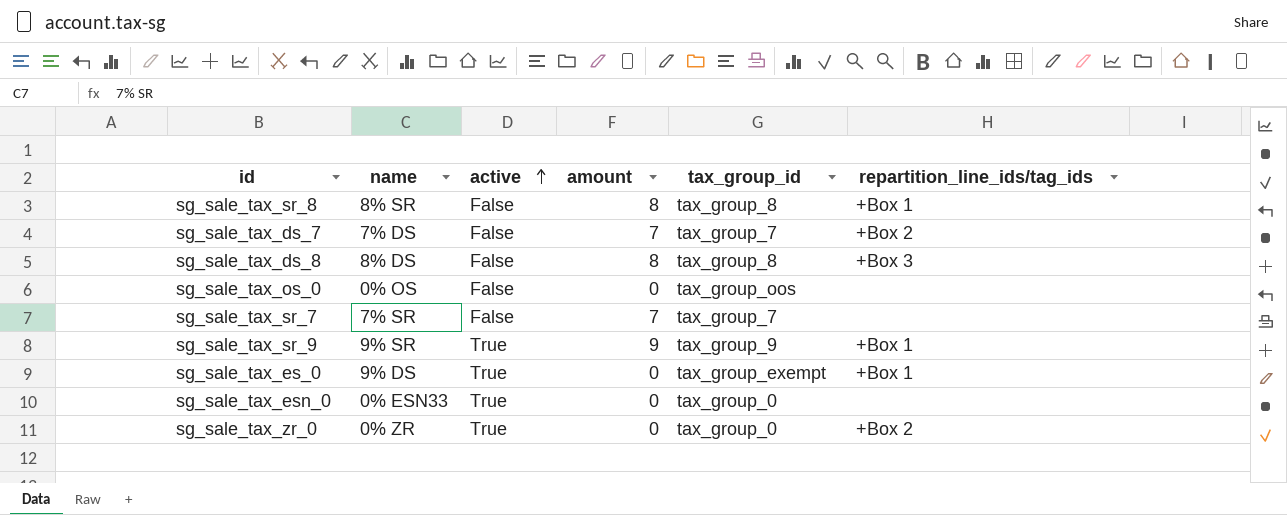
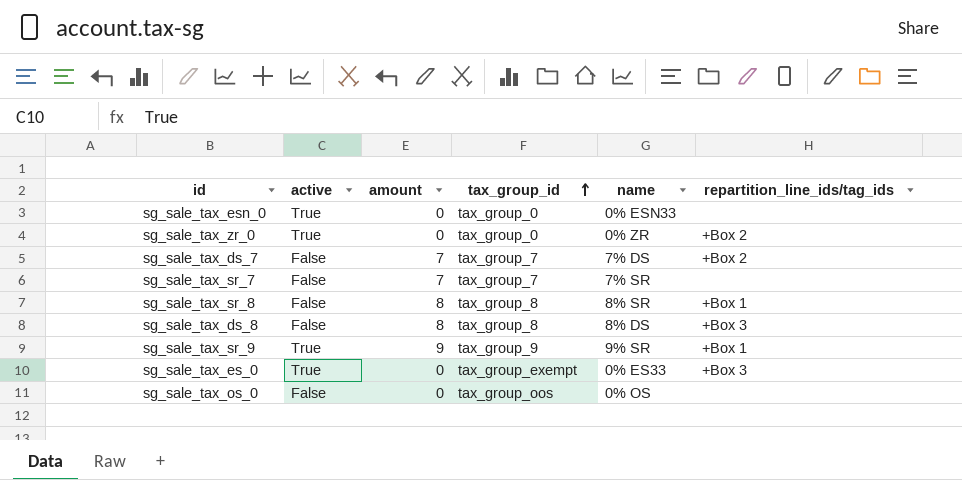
row order: active ascending -> tax_group_id ascending
column name | position: 2 -> 5
sg_sale_tax_es_0 | name: 9% DS -> 0% ES33
sg_sale_tax_es_0 | repartition_line_ids/tag_ids: +Box 1 -> +Box 3

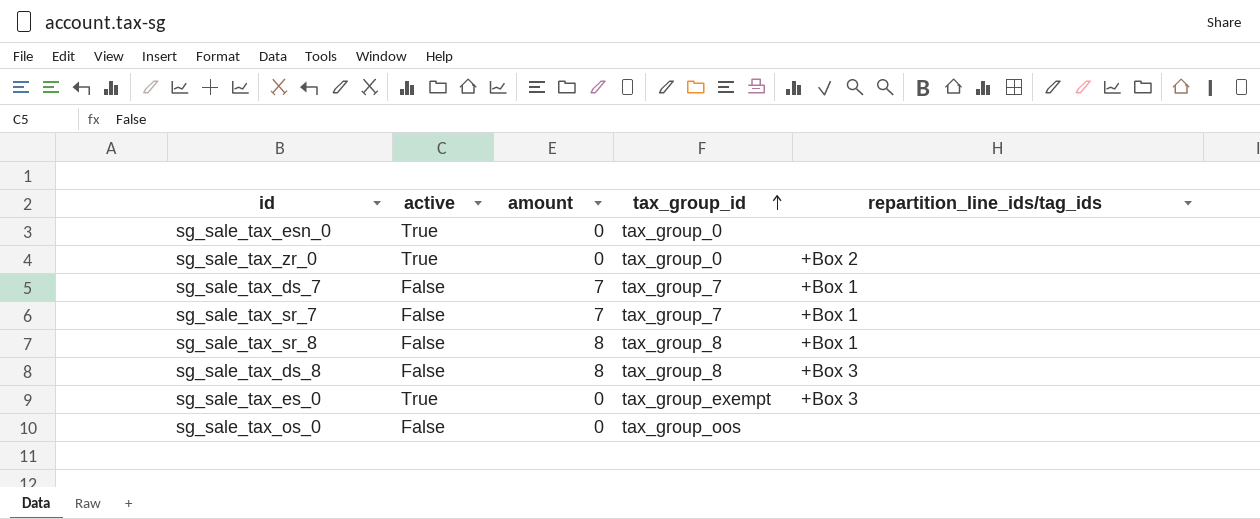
column name | position: 5 -> none
row sg_sale_tax_sr_9: True | 9 | tax_group_9 | 9% SR | +Box 1 -> none
sg_sale_tax_ds_7 | repartition_line_ids/tag_ids: +Box 2 -> +Box 1
sg_sale_tax_sr_7 | repartition_line_ids/tag_ids: none -> +Box 1

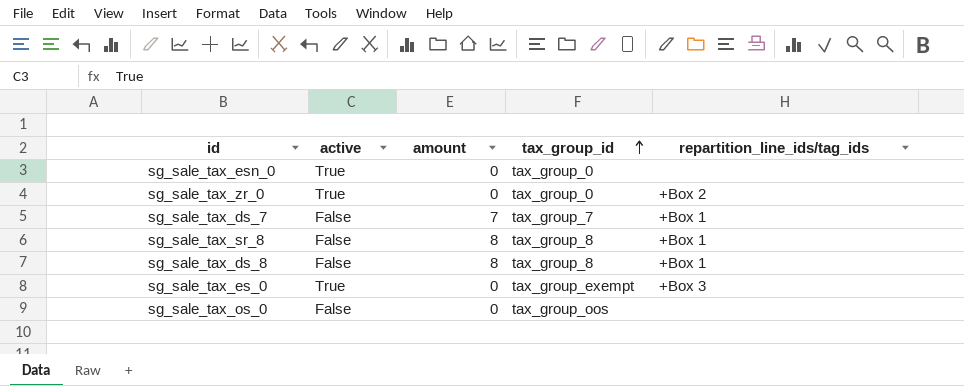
row sg_sale_tax_sr_7: False | 7 | tax_group_7 | +Box 1 -> none
sg_sale_tax_ds_8 | repartition_line_ids/tag_ids: +Box 3 -> +Box 1

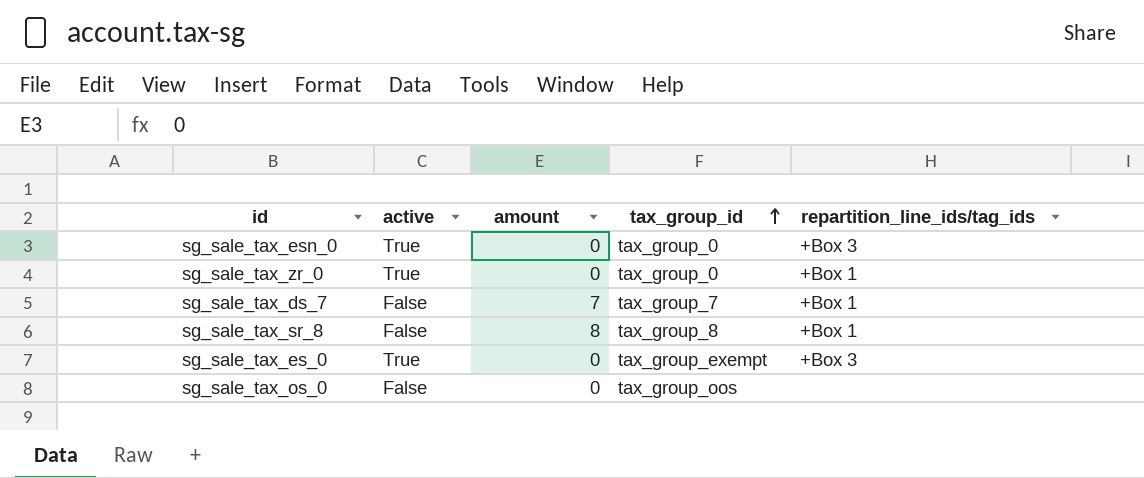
row sg_sale_tax_ds_8: False | 8 | tax_group_8 | +Box 1 -> none
sg_sale_tax_esn_0 | repartition_line_ids/tag_ids: none -> +Box 3
sg_sale_tax_zr_0 | repartition_line_ids/tag_ids: +Box 2 -> +Box 1

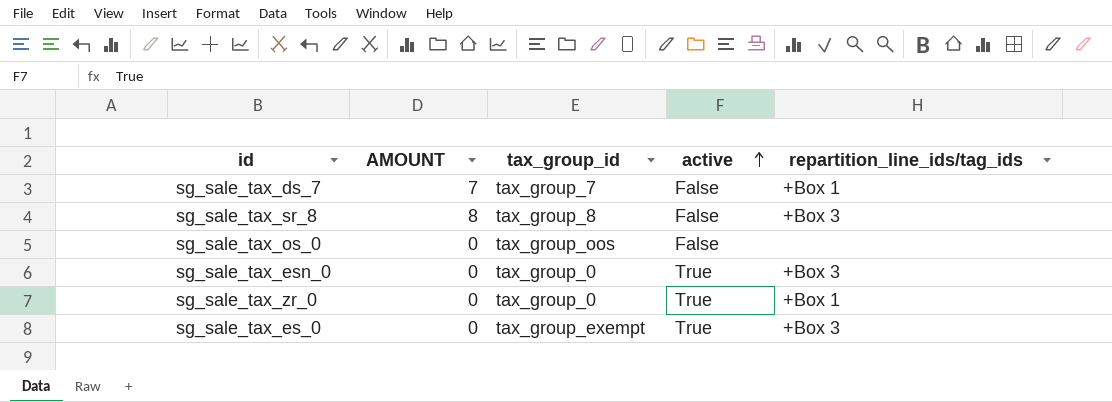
row order: tax_group_id ascending -> active ascending
column name: amount -> AMOUNT
column active | position: 2 -> 4
sg_sale_tax_sr_8 | repartition_line_ids/tag_ids: +Box 1 -> +Box 3

